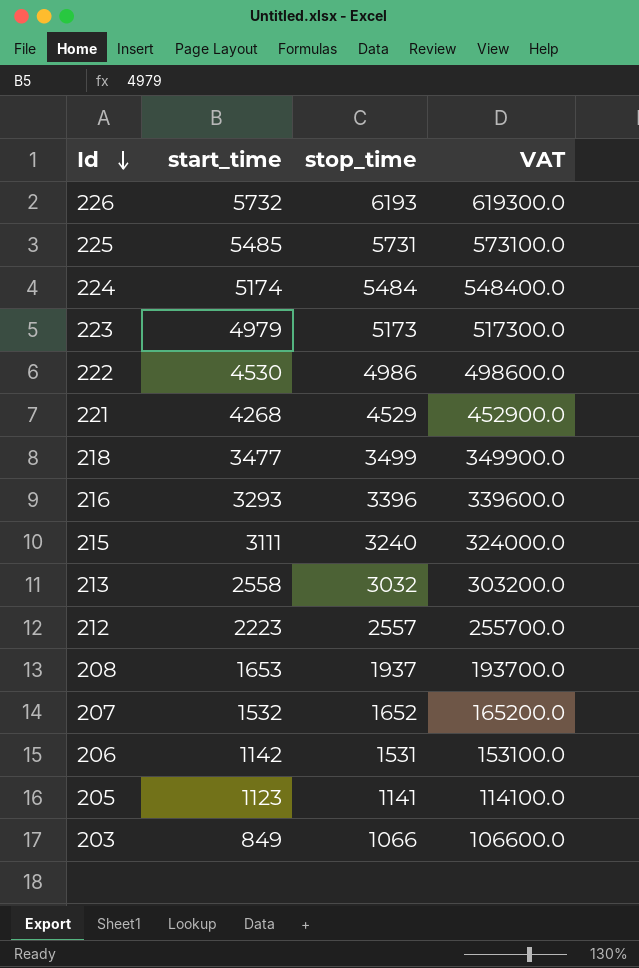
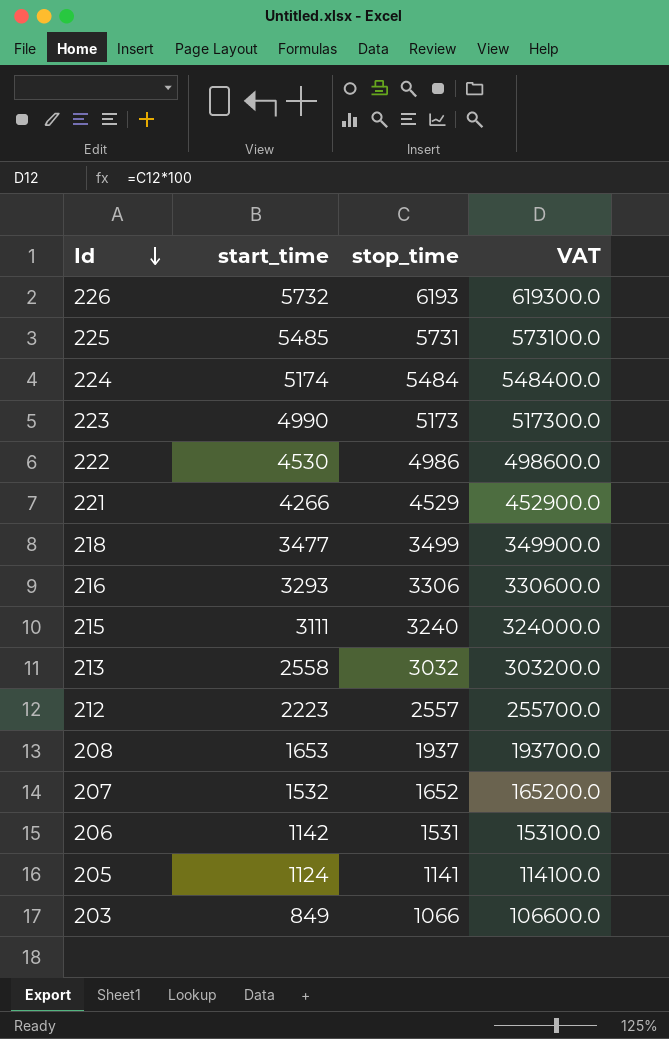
223 | start_time: 4979 -> 4990
221 | start_time: 4268 -> 4266
216 | stop_time: 3396 -> 3306
216 | VAT: 339600.0 -> 330600.0
205 | start_time: 1123 -> 1124

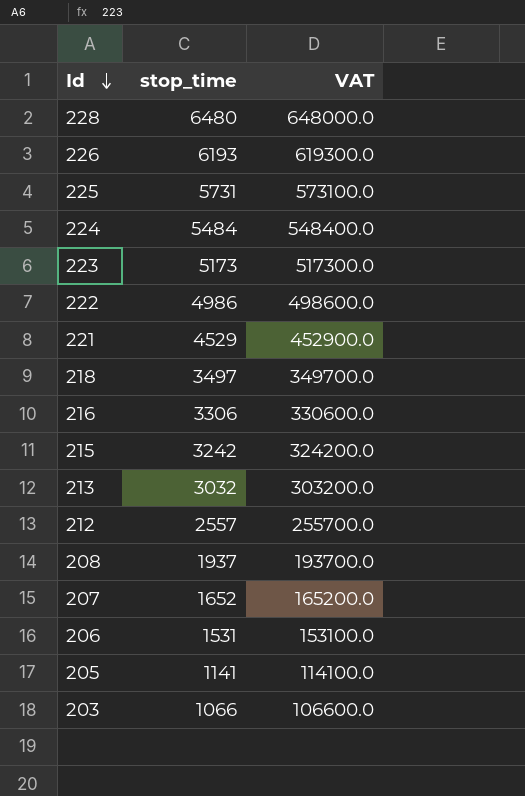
column start_time | position: 2 -> none
row 228: none -> 6480 | 648000.0
218 | stop_time: 3499 -> 3497
218 | VAT: 349900.0 -> 349700.0
215 | stop_time: 3240 -> 3242
215 | VAT: 324000.0 -> 324200.0

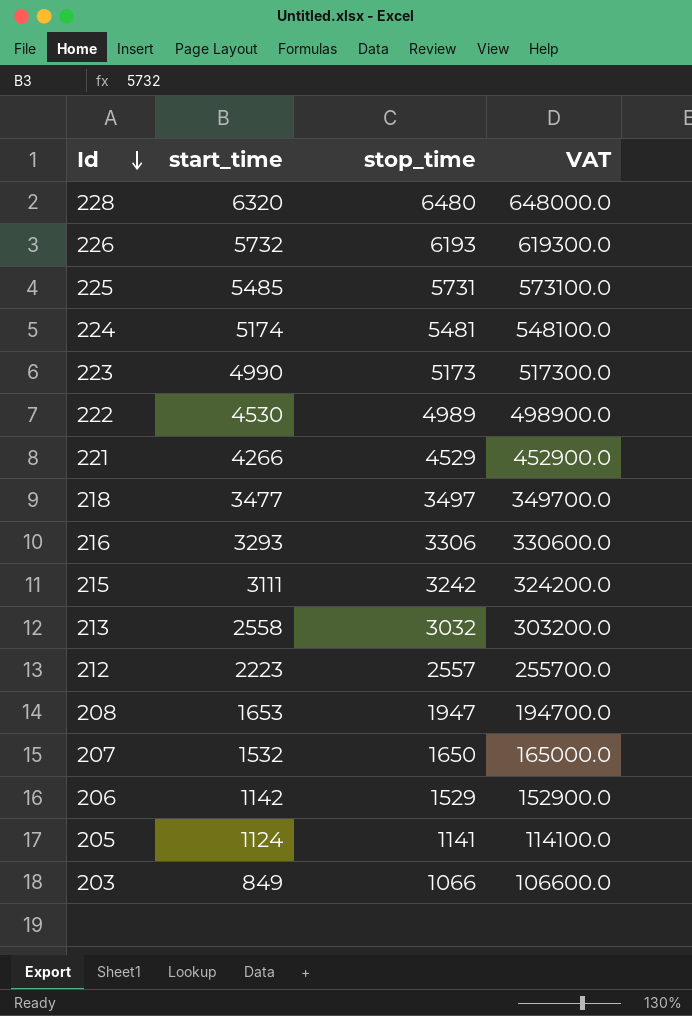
column start_time | position: none -> 2
224 | stop_time: 5484 -> 5481
224 | VAT: 548400.0 -> 548100.0
222 | stop_time: 4986 -> 4989
222 | VAT: 498600.0 -> 498900.0
208 | stop_time: 1937 -> 1947
208 | VAT: 193700.0 -> 194700.0
207 | stop_time: 1652 -> 1650
207 | VAT: 165200.0 -> 165000.0
206 | stop_time: 1531 -> 1529
206 | VAT: 153100.0 -> 152900.0

